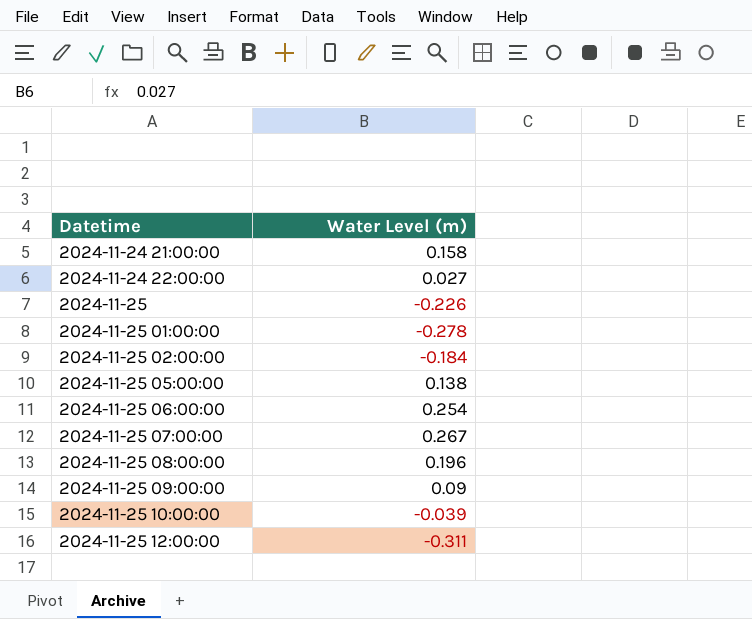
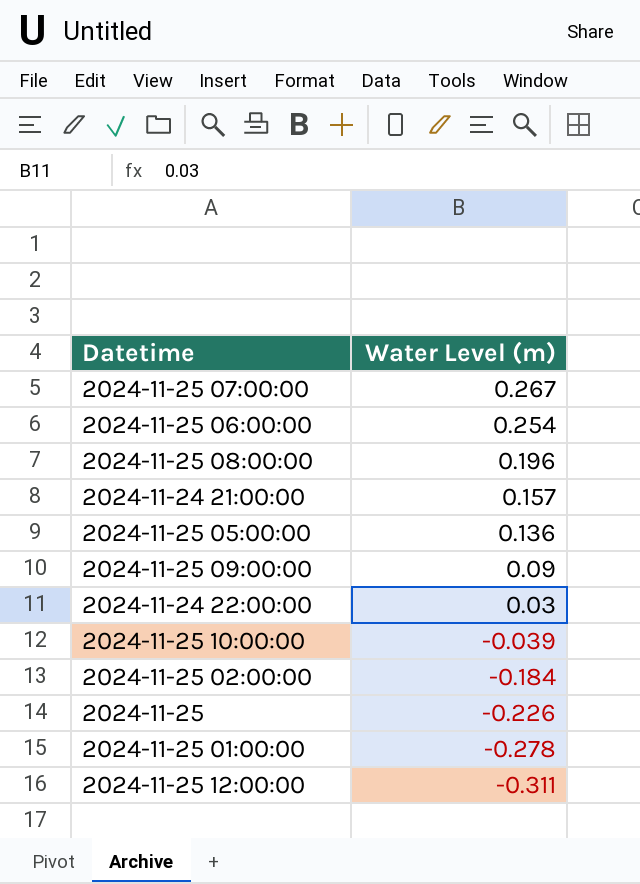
row order: Datetime ascending -> Water Level (m) descending
2024-11-24 21:00:00 | Water Level (m): 0.158 -> 0.157
2024-11-25 05:00:00 | Water Level (m): 0.138 -> 0.136
2024-11-24 22:00:00 | Water Level (m): 0.027 -> 0.03

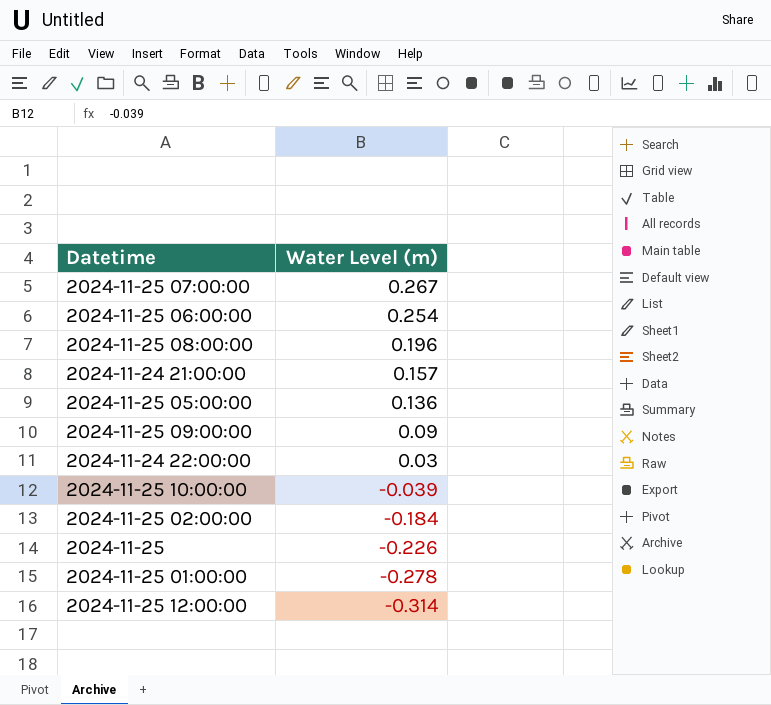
2024-11-25 12:00:00 | Water Level (m): -0.311 -> -0.314

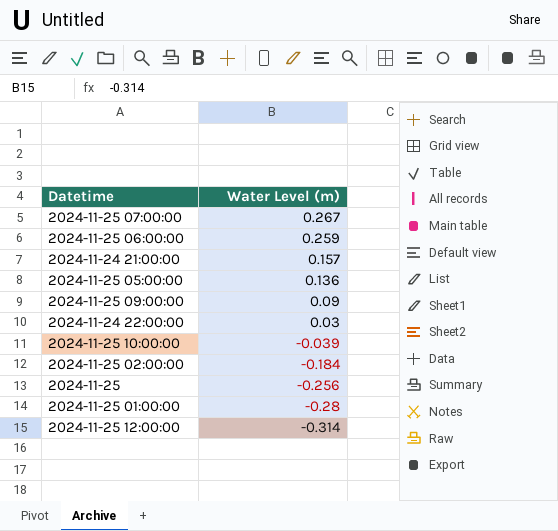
row 2024-11-25 08:00:00: 0.196 -> none
2024-11-25 06:00:00 | Water Level (m): 0.254 -> 0.259
2024-11-25 | Water Level (m): -0.226 -> -0.256
2024-11-25 01:00:00 | Water Level (m): -0.278 -> -0.28

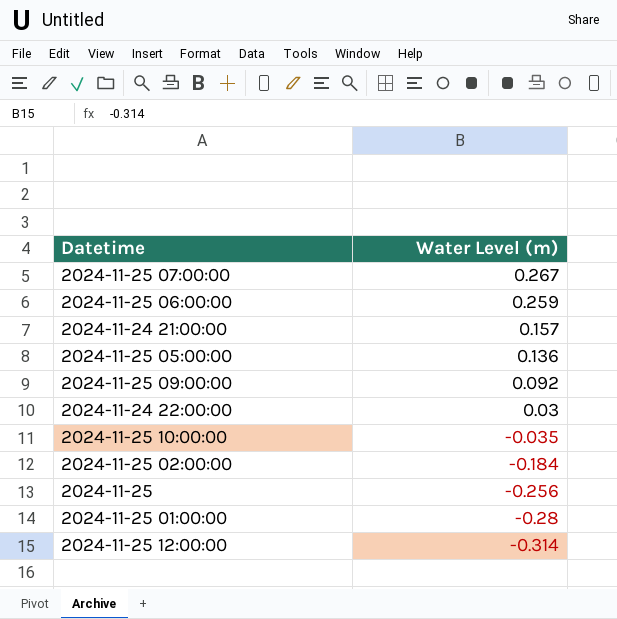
2024-11-25 09:00:00 | Water Level (m): 0.09 -> 0.092
2024-11-25 10:00:00 | Water Level (m): -0.039 -> -0.035

